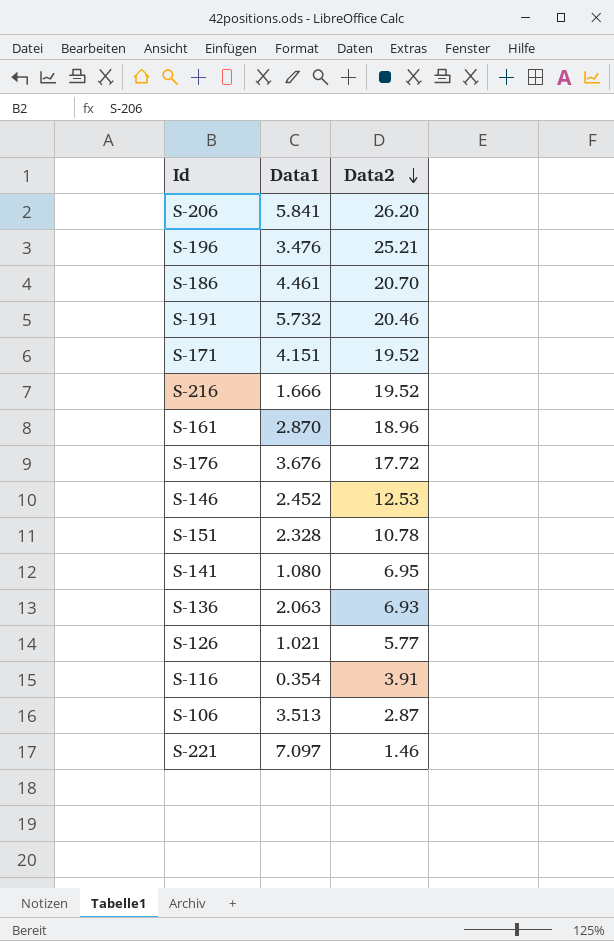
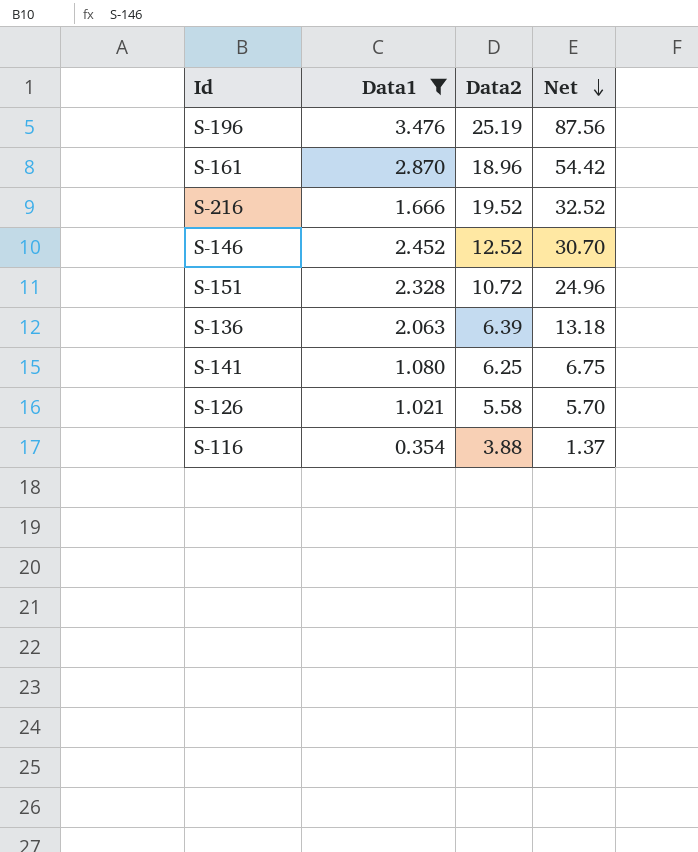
filter: none -> Data1 <= 3.476
row order: Data2 descending -> Net descending
column Net | formula: none -> [Data1] * [Data2]
S-196 | Data2: 25.21 -> 25.19
S-146 | Data2: 12.53 -> 12.52
S-151 | Data2: 10.78 -> 10.72
S-136 | Data2: 6.93 -> 6.39
S-141 | Data2: 6.95 -> 6.25
S-126 | Data2: 5.77 -> 5.58
S-116 | Data2: 3.91 -> 3.88

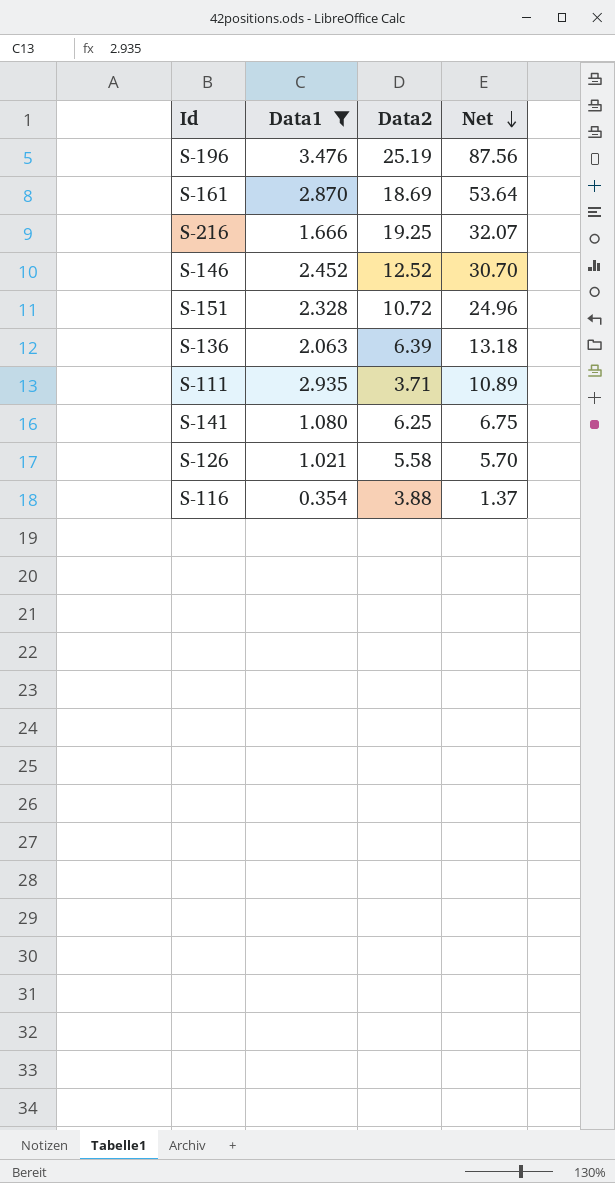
S-161 | Data2: 18.96 -> 18.69
S-161 | Net: 54.42 -> 53.64
S-216 | Data2: 19.52 -> 19.25
S-216 | Net: 32.52 -> 32.07
row S-111: none -> 2.935 | 3.71 | 10.89

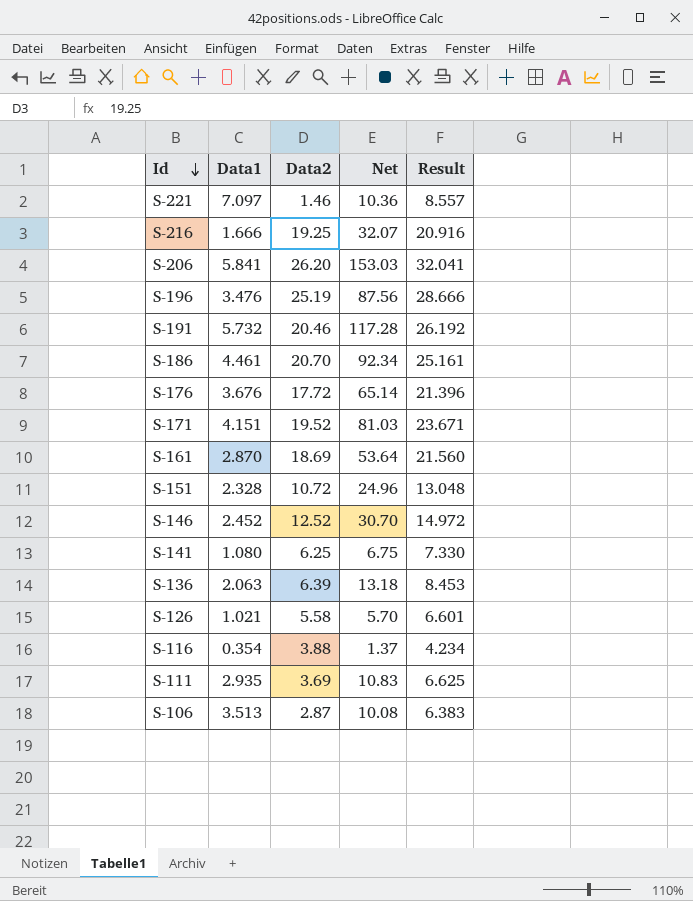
filter: Data1 <= 3.476 -> none
row order: Net descending -> Id descending
column Result | formula: none -> [Data1] + [Data2]
S-111 | Data2: 3.71 -> 3.69
S-111 | Net: 10.89 -> 10.83

